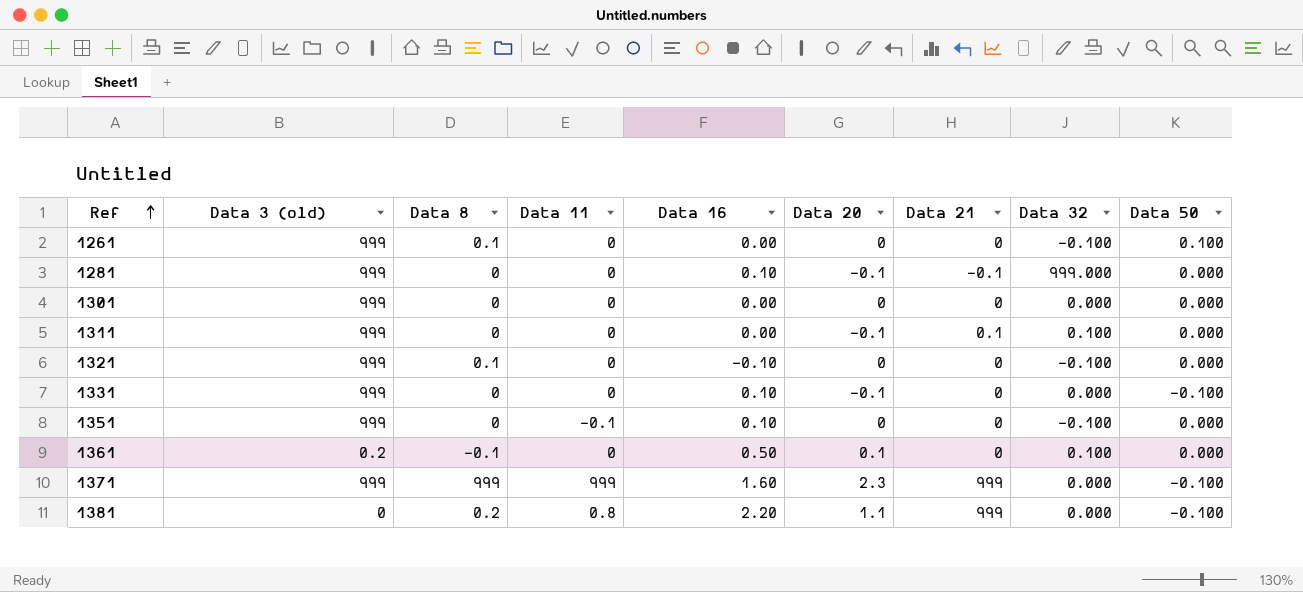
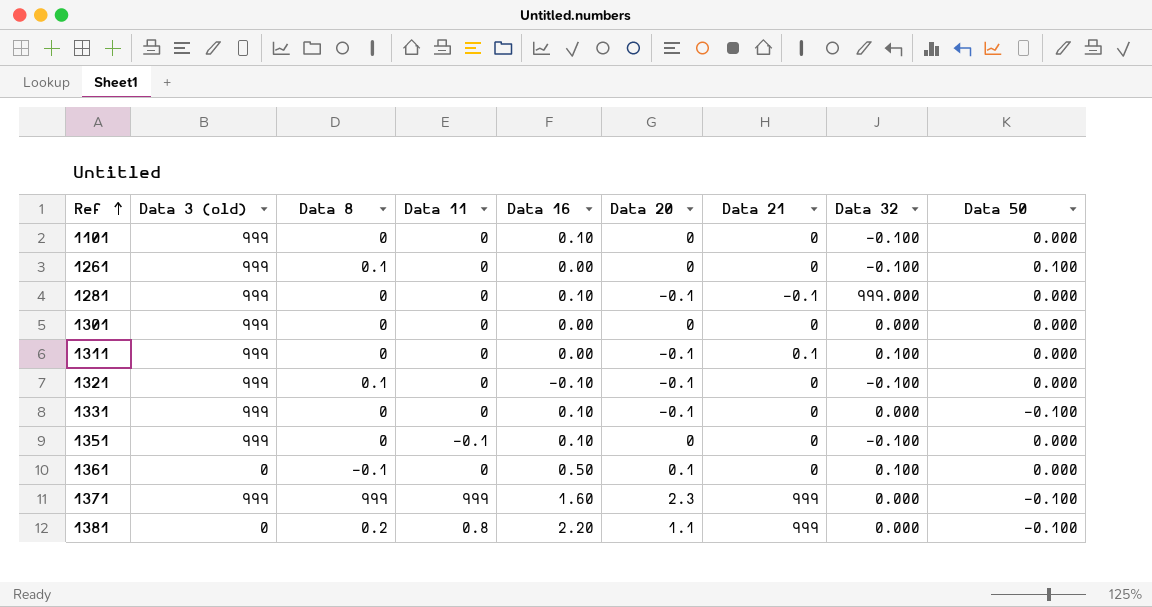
row 1101: none -> 999 | 0 | 0 | 0.10 | 0 | 0 | -0.100 | 0.000
1321 | Data 20: 0 -> -0.1
1361 | Data 3 (old): 0.2 -> 0

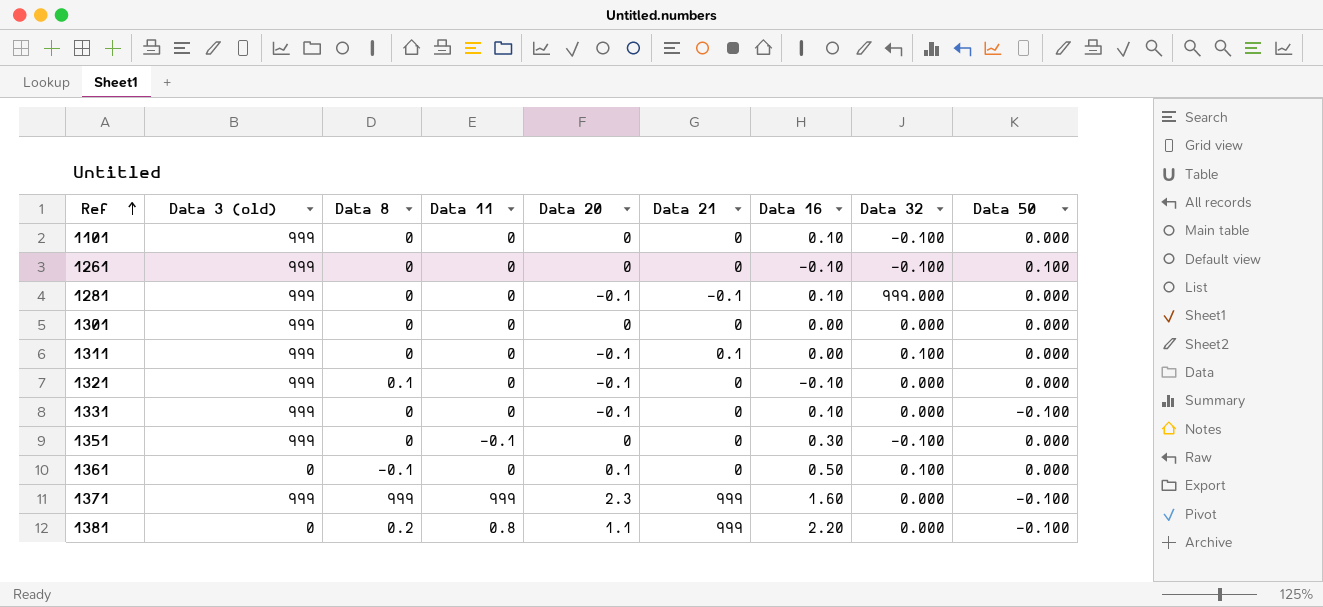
column Data 16 | position: 5 -> 7
1261 | Data 8: 0.1 -> 0
1261 | Data 16: 0.00 -> -0.10
1321 | Data 32: -0.100 -> 0.000
1351 | Data 16: 0.10 -> 0.30

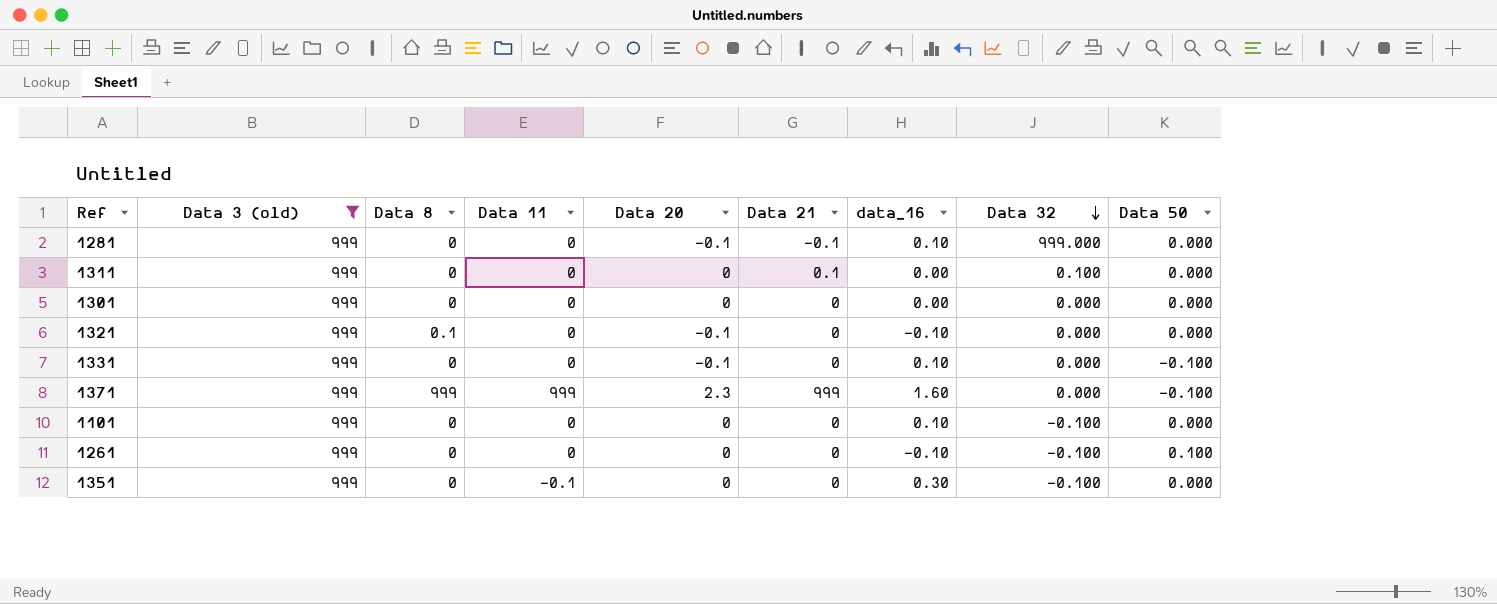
filter: none -> Data 3 (old) = 999
row order: Ref ascending -> Data 32 descending
column name: Data 16 -> data_16
1311 | Data 20: -0.1 -> 0

